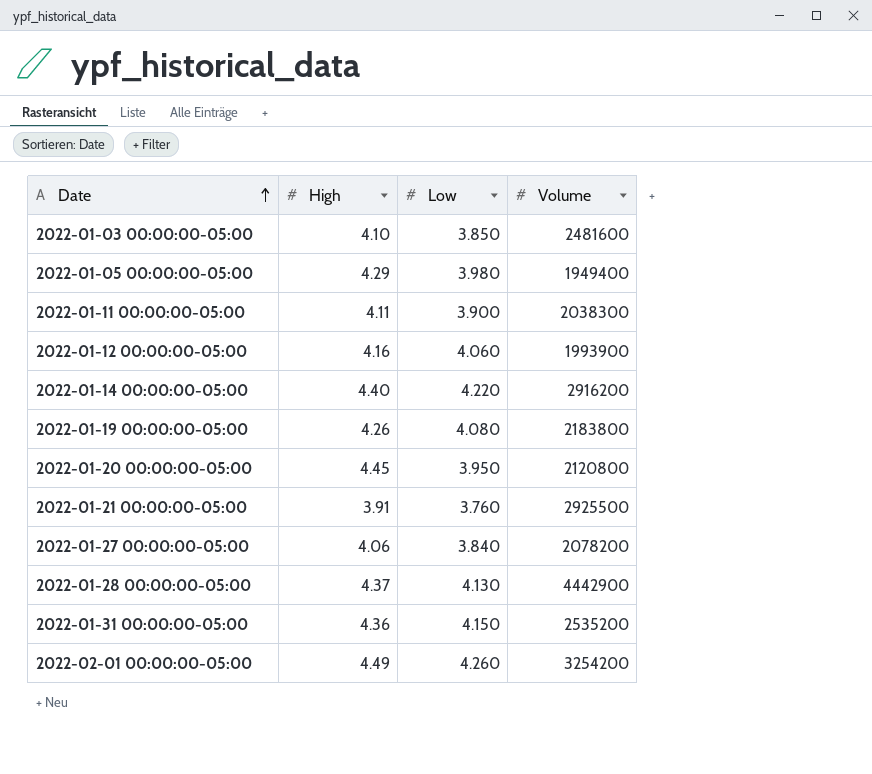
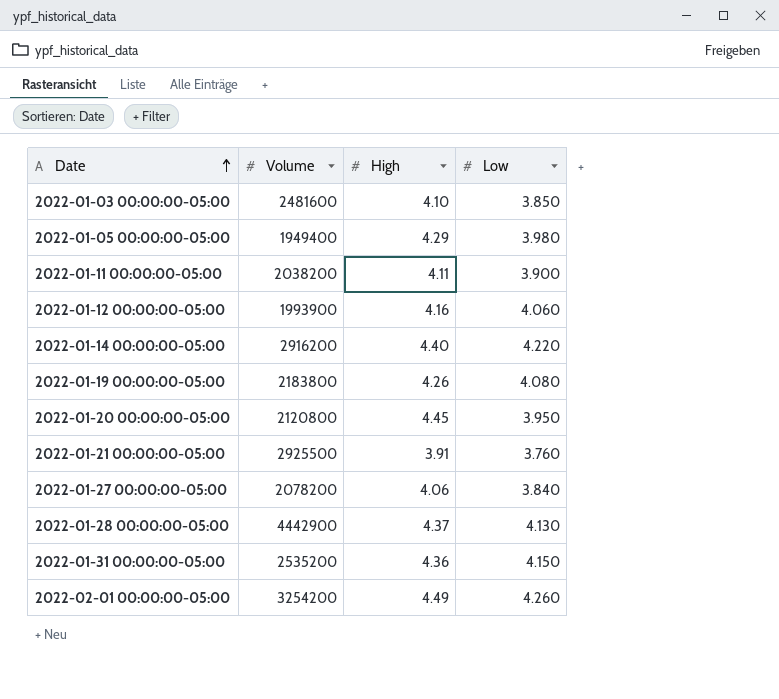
column Volume | position: 4 -> 2
2022-01-11 00:00:00-05:00 | Volume: 2038300 -> 2038200

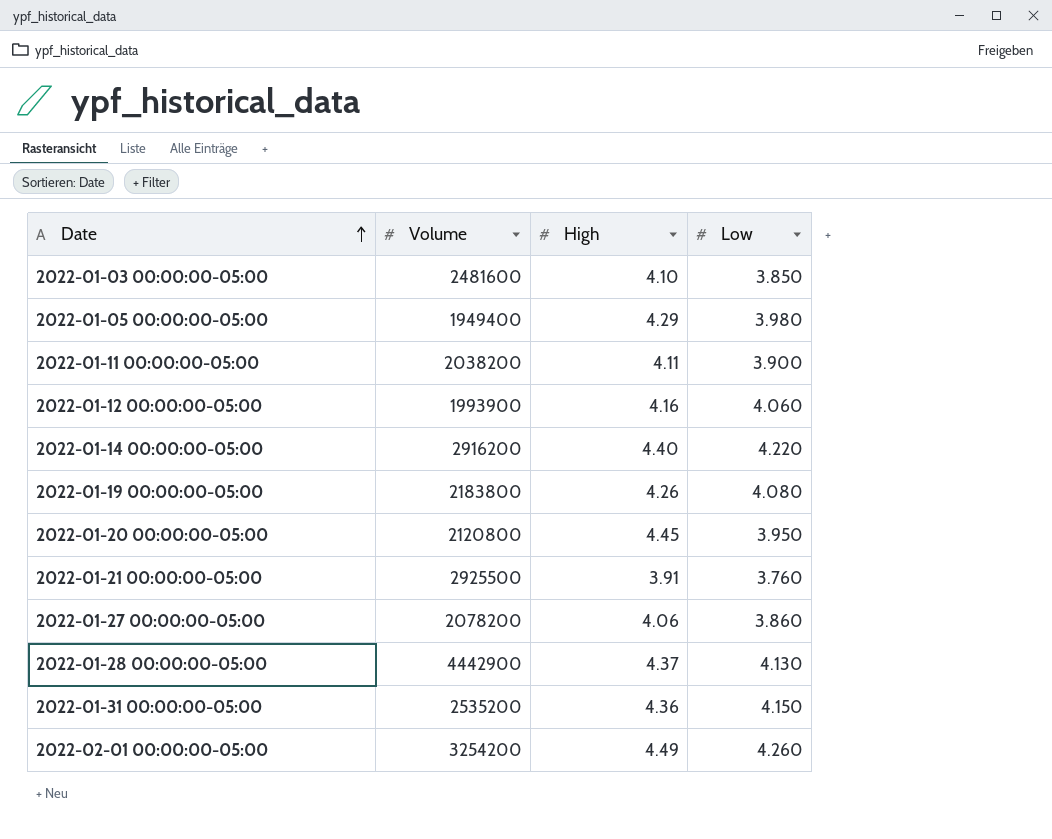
2022-01-27 00:00:00-05:00 | Low: 3.840 -> 3.860

